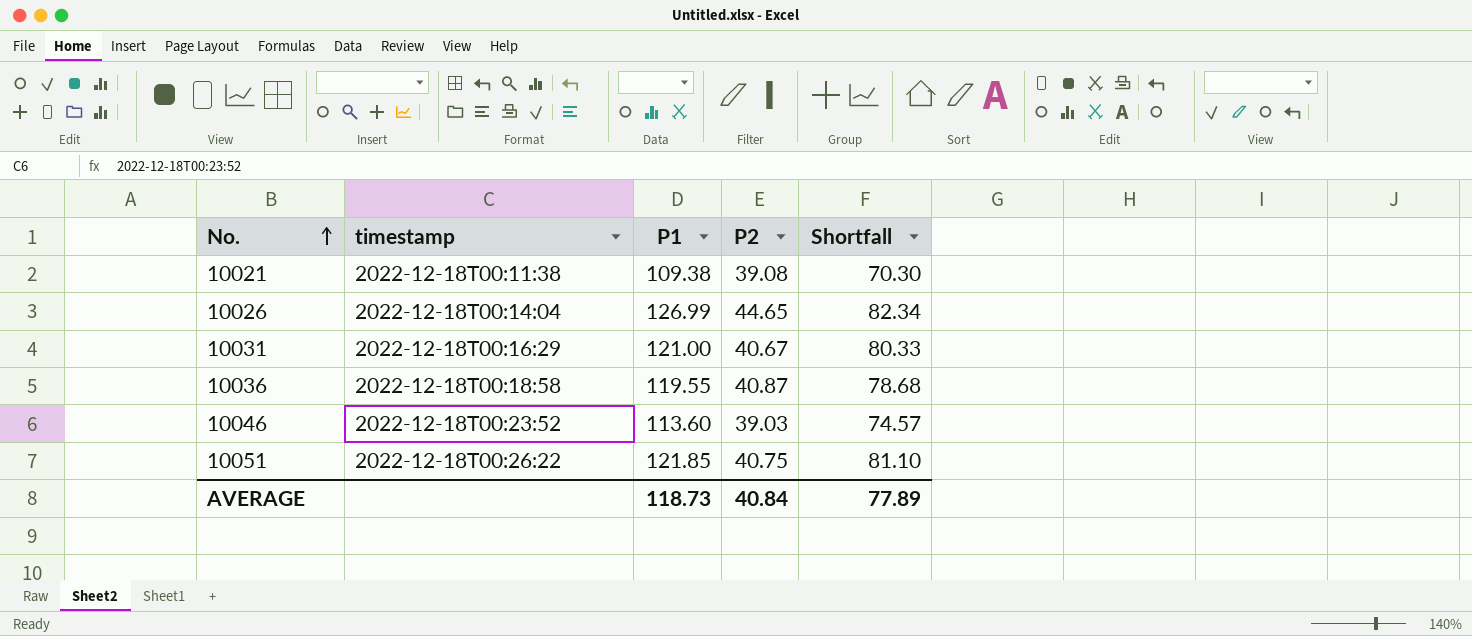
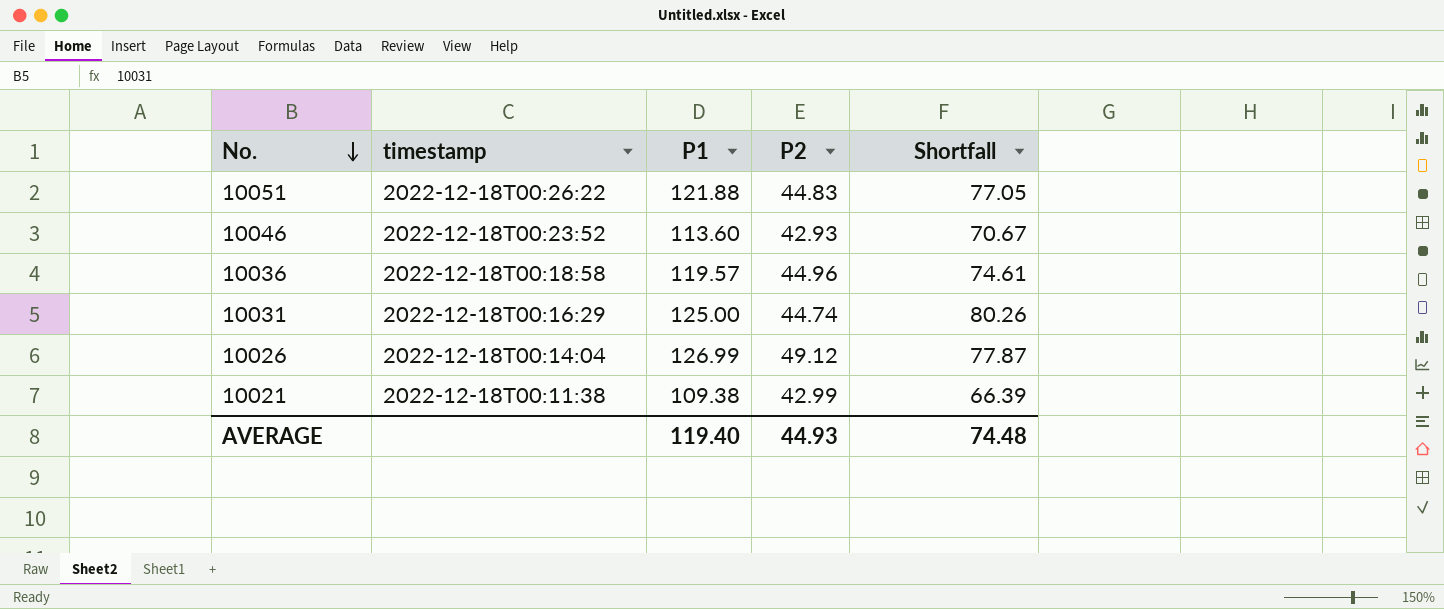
row order: No. ascending -> No. descending
10051 | P1: 121.85 -> 121.88
10051 | P2: 40.75 -> 44.83
10051 | Shortfall: 81.10 -> 77.05
10046 | P2: 39.03 -> 42.93
10046 | Shortfall: 74.57 -> 70.67
10036 | P1: 119.55 -> 119.57
10036 | P2: 40.87 -> 44.96
10036 | Shortfall: 78.68 -> 74.61
10031 | P1: 121.00 -> 125.00
10031 | P2: 40.67 -> 44.74
10031 | Shortfall: 80.33 -> 80.26
10026 | P2: 44.65 -> 49.12
10026 | Shortfall: 82.34 -> 77.87
10021 | P2: 39.08 -> 42.99
10021 | Shortfall: 70.30 -> 66.39
AVERAGE | P1: 118.73 -> 119.40
AVERAGE | P2: 40.84 -> 44.93
AVERAGE | Shortfall: 77.89 -> 74.48

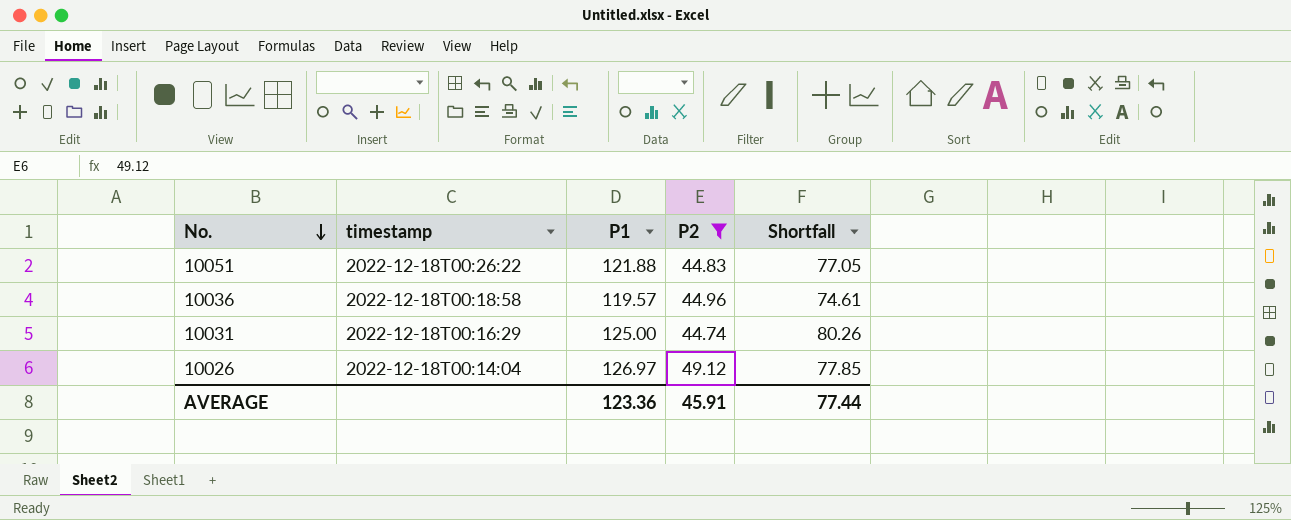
filter: none -> P2 >= 44.74
10026 | P1: 126.99 -> 126.97
10026 | Shortfall: 77.87 -> 77.85
AVERAGE | P1: 119.40 -> 123.36
AVERAGE | P2: 44.93 -> 45.91
AVERAGE | Shortfall: 74.48 -> 77.44

